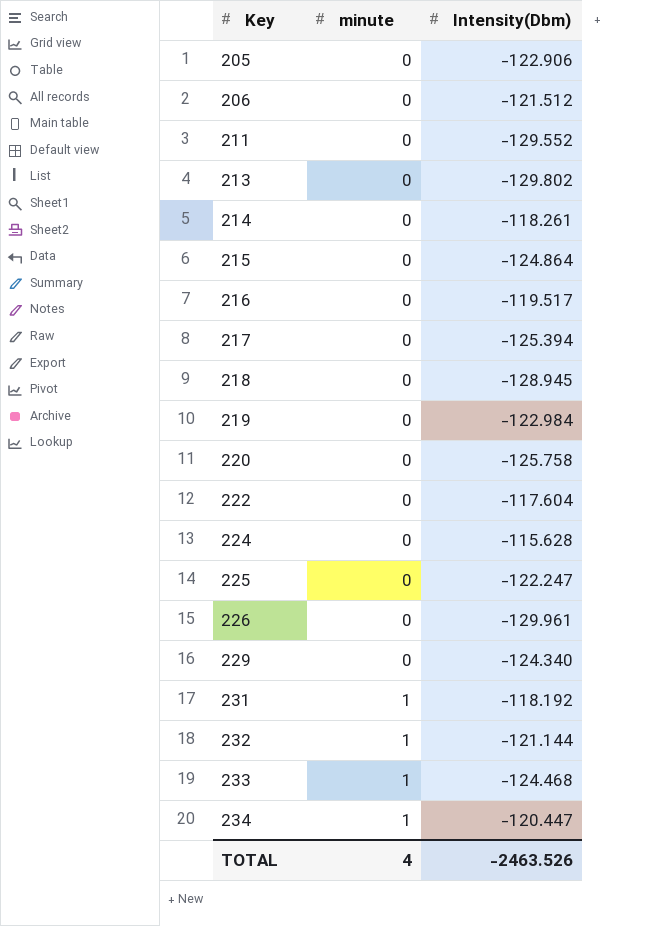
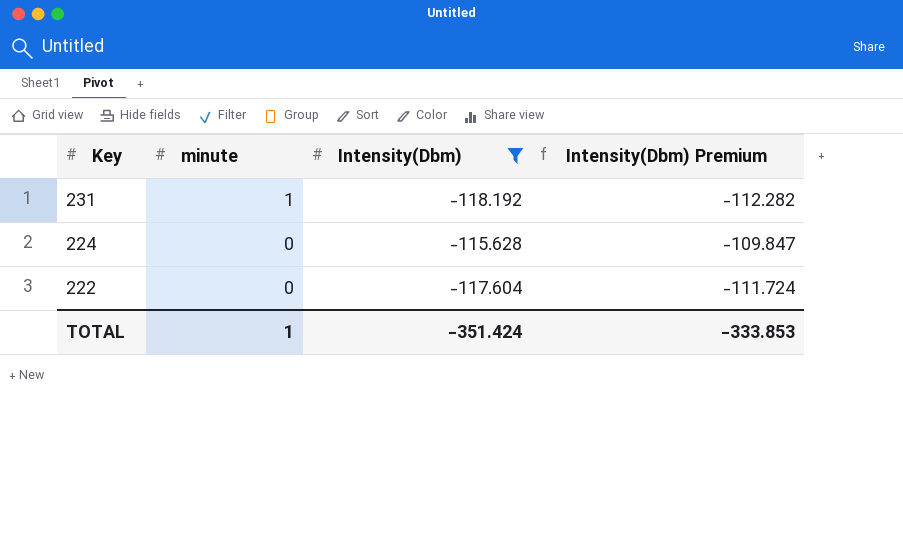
filter: none -> Intensity(Dbm) >= -118.192
row order: Key ascending -> Key descending
column Intensity(Dbm) Premium | formula: none -> [Intensity(Dbm)] * 0.95
TOTAL | minute: 4 -> 1
TOTAL | Intensity(Dbm): -2463.526 -> -351.424

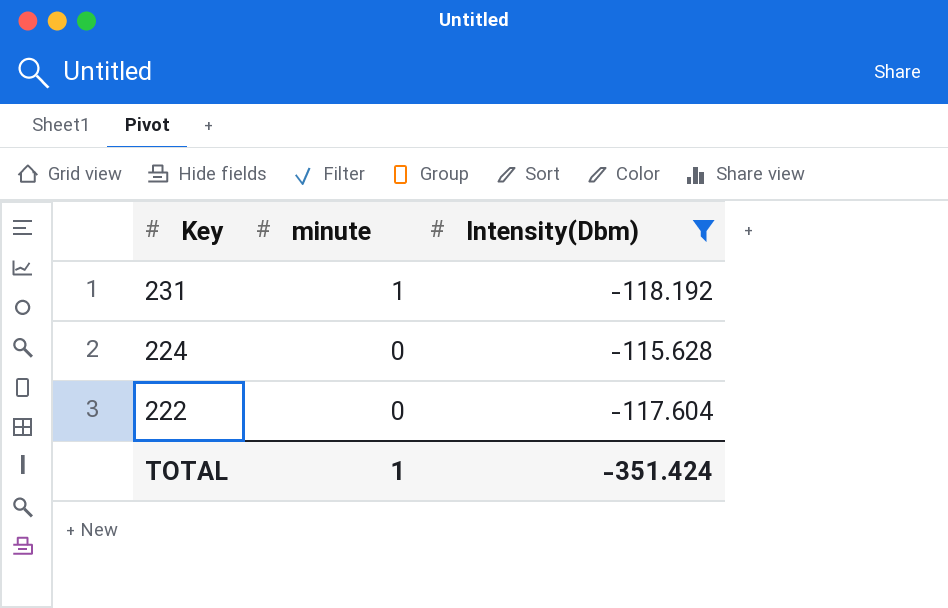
column Intensity(Dbm) Premium | formula: [Intensity(Dbm)] * 0.95 -> none

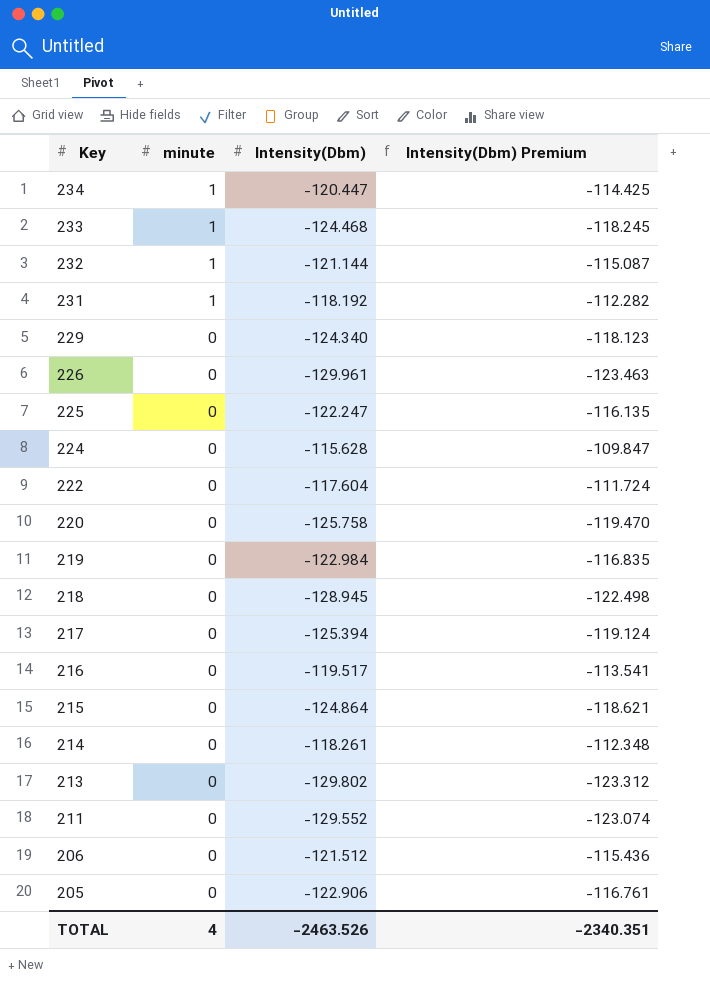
filter: Intensity(Dbm) >= -118.192 -> none
column Intensity(Dbm) Premium | formula: none -> [Intensity(Dbm)] * 0.95
TOTAL | minute: 1 -> 4
TOTAL | Intensity(Dbm): -351.424 -> -2463.526

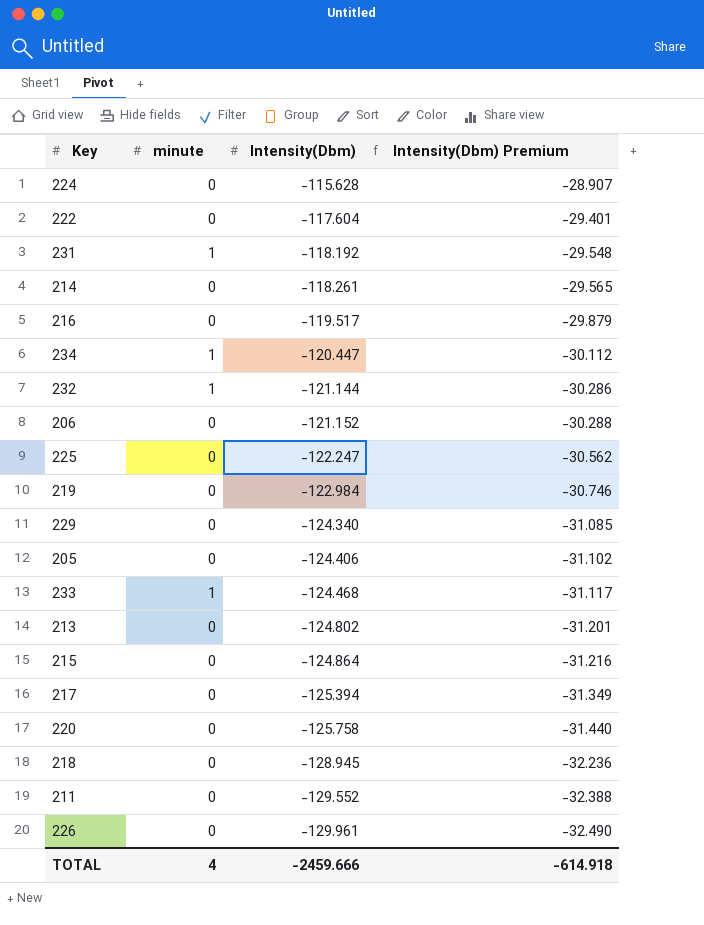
row order: Key descending -> Intensity(Dbm) descending
column Intensity(Dbm) Premium | formula: [Intensity(Dbm)] * 0.95 -> [Intensity(Dbm)] * 0.25
206 | Intensity(Dbm): -121.512 -> -121.152
205 | Intensity(Dbm): -122.906 -> -124.406
213 | Intensity(Dbm): -129.802 -> -124.802
TOTAL | Intensity(Dbm): -2463.526 -> -2459.666
TOTAL | Intensity(Dbm) Premium: -2340.351 -> -614.918

